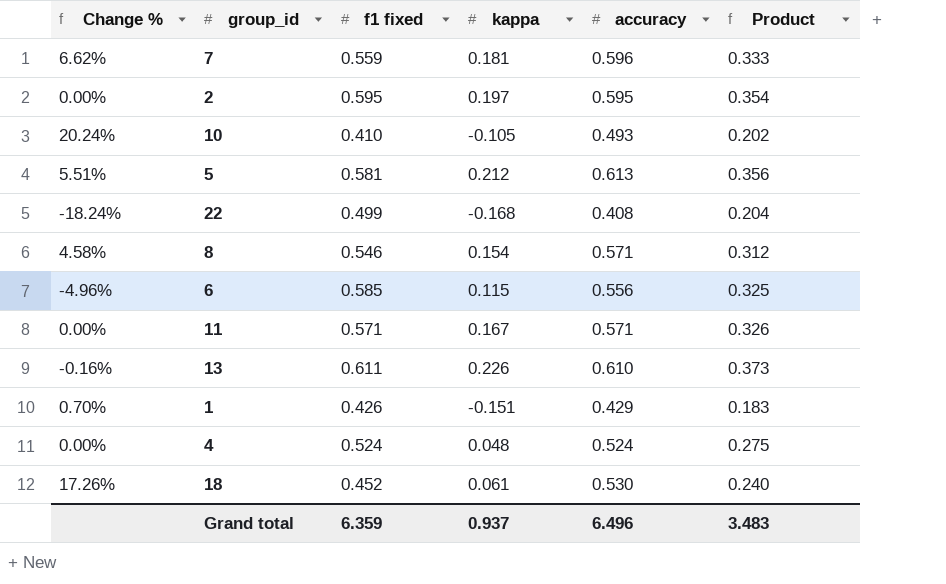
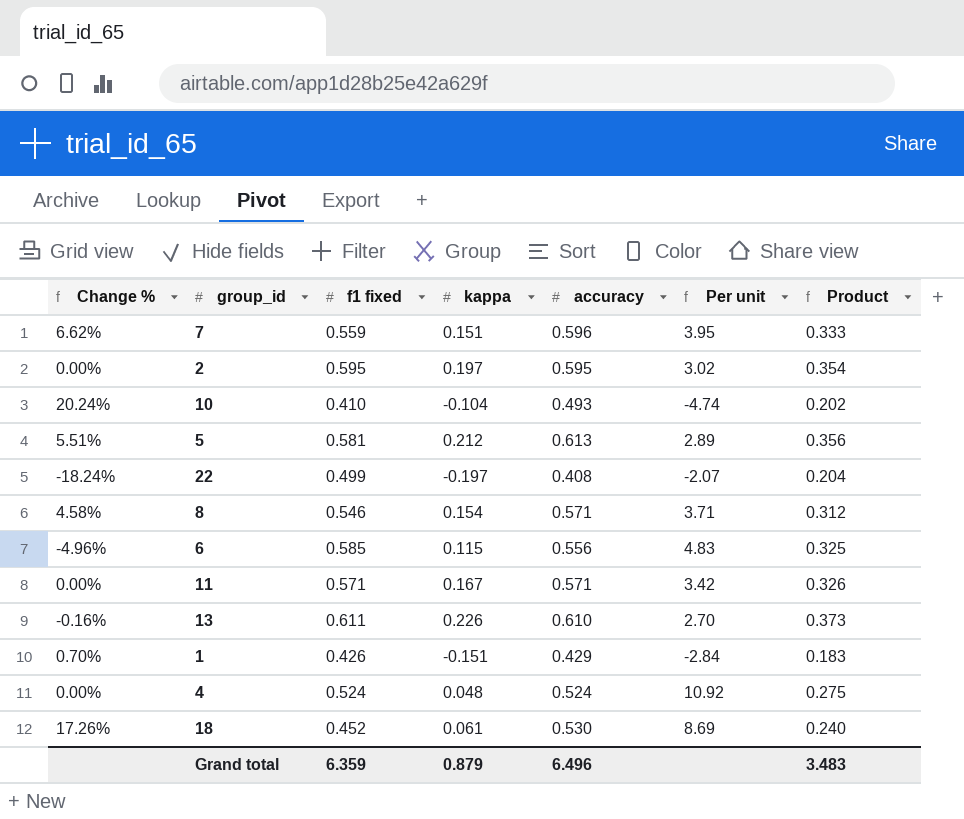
column Per unit | formula: none -> [accuracy] / [kappa]
7 | kappa: 0.181 -> 0.151
10 | kappa: -0.105 -> -0.104
22 | kappa: -0.168 -> -0.197
Grand total | kappa: 0.937 -> 0.879

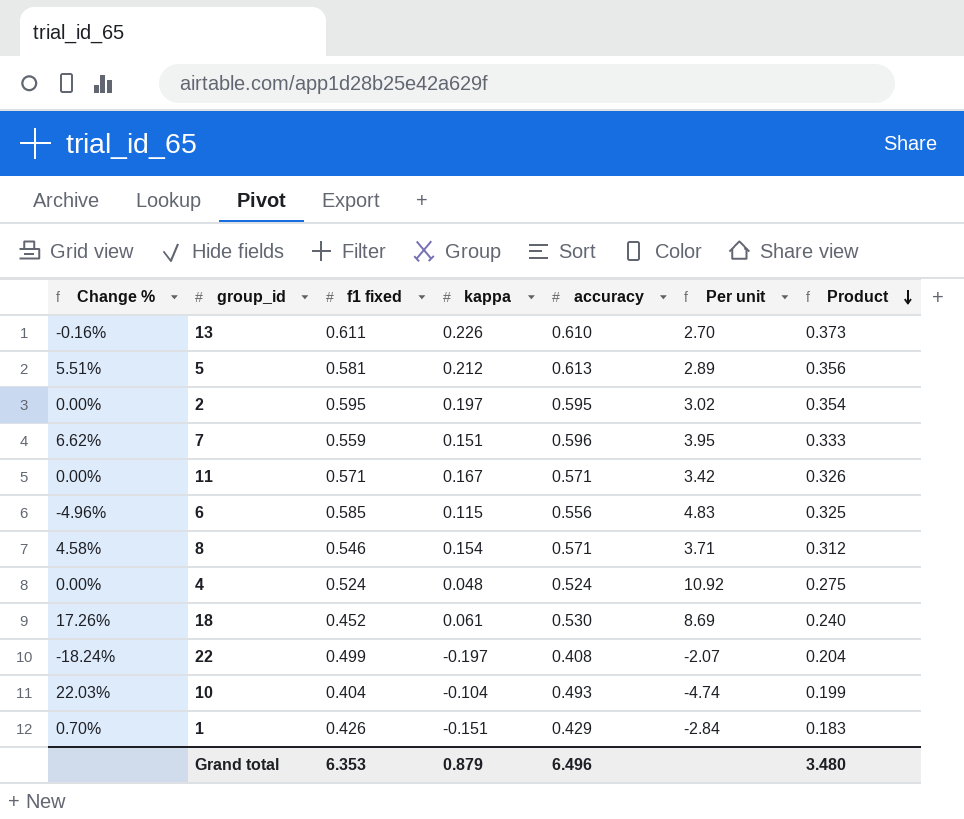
row order: none -> Product descending
10 | Change %: 20.24% -> 22.03%
10 | f1 fixed: 0.410 -> 0.404
10 | Product: 0.202 -> 0.199
Grand total | f1 fixed: 6.359 -> 6.353
Grand total | Product: 3.483 -> 3.480

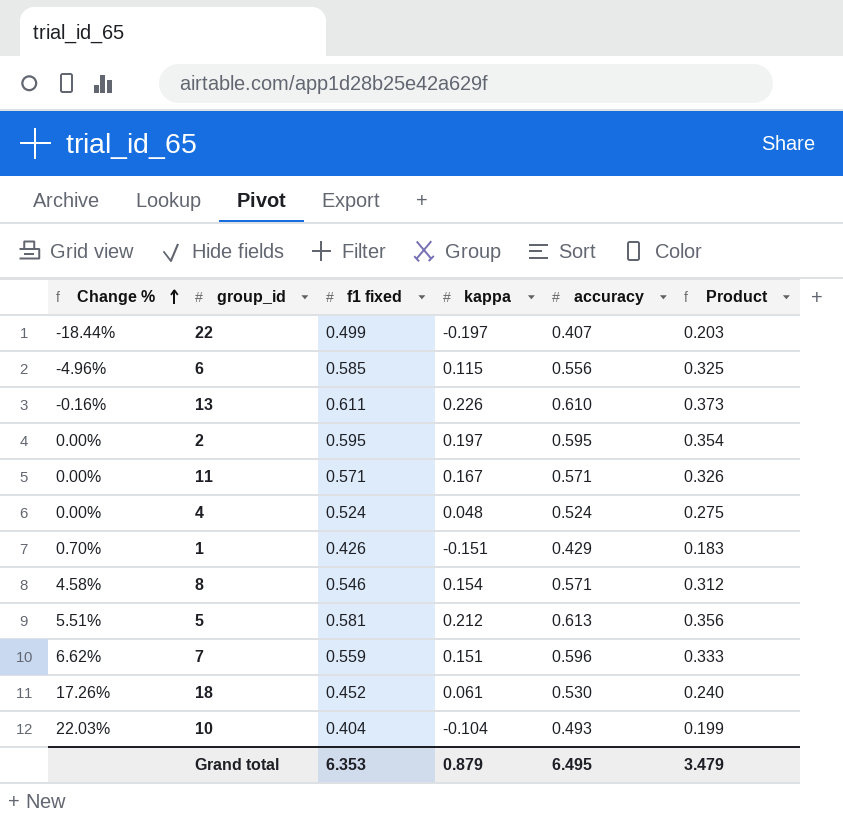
row order: Product descending -> Change % ascending
column Per unit | formula: [accuracy] / [kappa] -> none
22 | Change %: -18.24% -> -18.44%
22 | accuracy: 0.408 -> 0.407
22 | Product: 0.204 -> 0.203
Grand total | accuracy: 6.496 -> 6.495
Grand total | Product: 3.480 -> 3.479

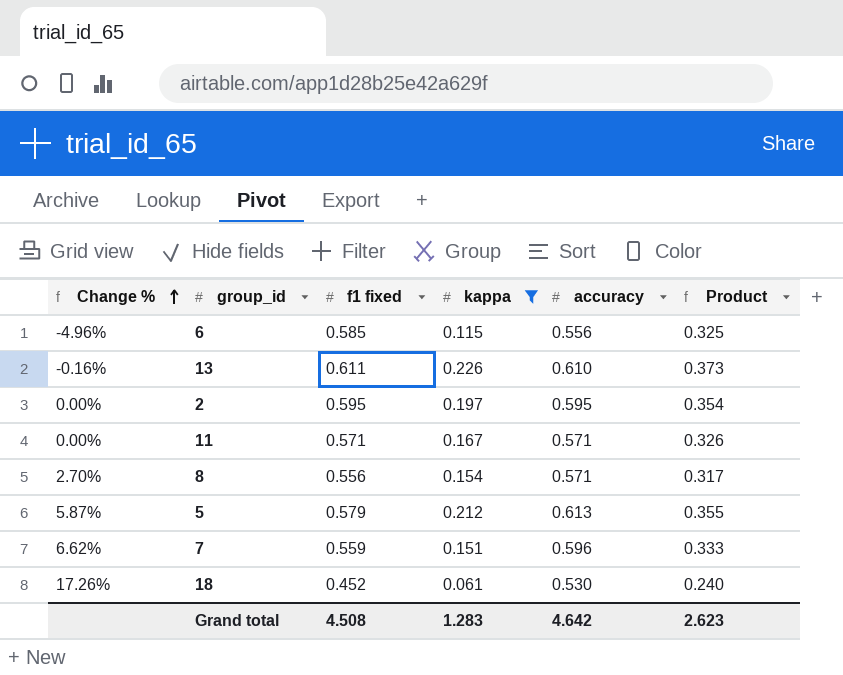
filter: none -> kappa >= 0.061
8 | Change %: 4.58% -> 2.70%
8 | f1 fixed: 0.546 -> 0.556
8 | Product: 0.312 -> 0.317
5 | Change %: 5.51% -> 5.87%
5 | f1 fixed: 0.581 -> 0.579
5 | Product: 0.356 -> 0.355
Grand total | f1 fixed: 6.353 -> 4.508
Grand total | kappa: 0.879 -> 1.283
Grand total | accuracy: 6.495 -> 4.642
Grand total | Product: 3.479 -> 2.623

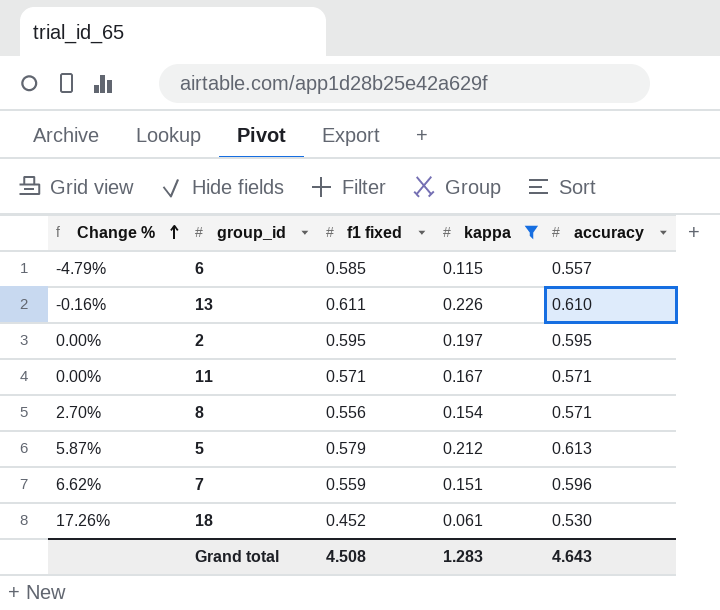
column Product | formula: [f1 fixed] * [accuracy] -> none
6 | Change %: -4.96% -> -4.79%
6 | accuracy: 0.556 -> 0.557
Grand total | accuracy: 4.642 -> 4.643

